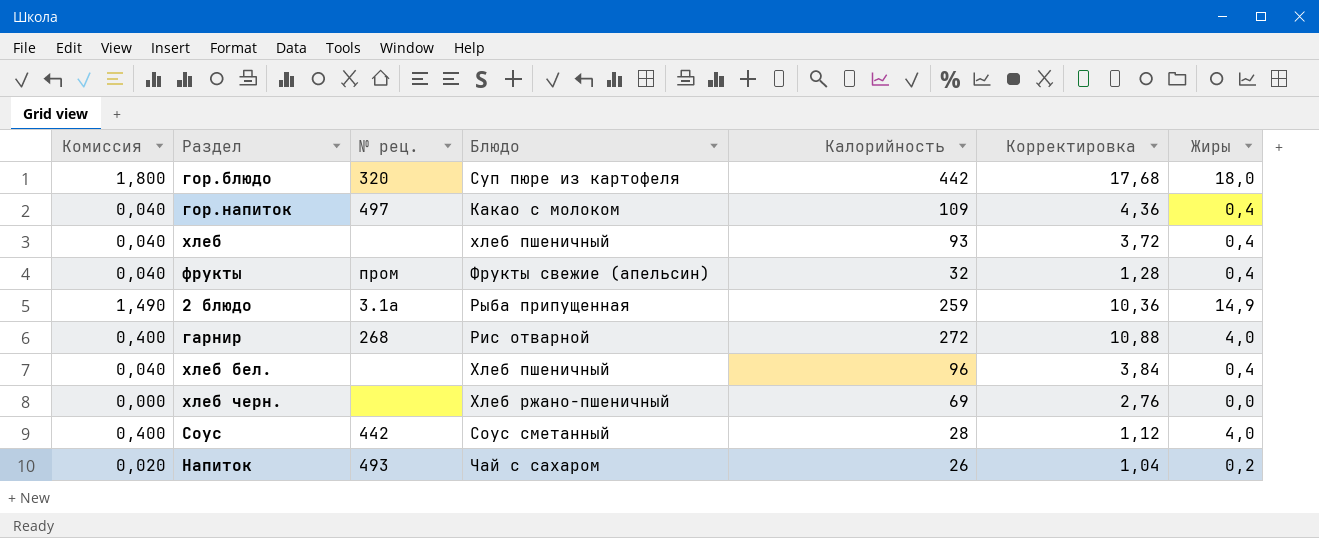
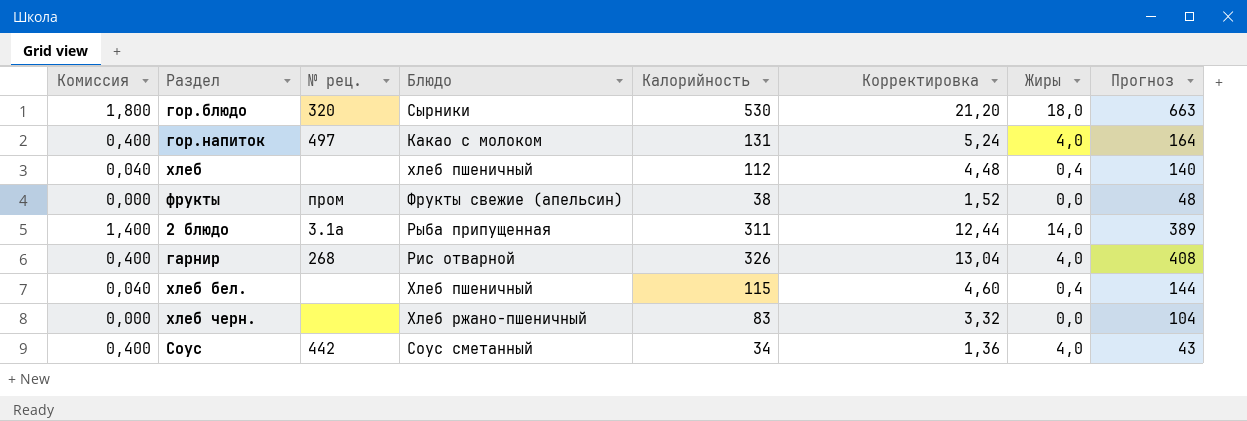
column Прогноз | formula: none -> [Калорийность] * 1,25
row Напиток: 0,020 | 493 | Чай с сахаром | 26 | 1,04 | 0,2 -> none
гор.блюдо | Блюдо: Суп пюре из картофеля -> Сырники
гор.блюдо | Калорийность: 442 -> 530
гор.блюдо | Корректировка: 17,68 -> 21,20
гор.напиток | Комиссия: 0,040 -> 0,400
гор.напиток | Калорийность: 109 -> 131
гор.напиток | Корректировка: 4,36 -> 5,24
гор.напиток | Жиры: 0,4 -> 4,0
хлеб | Калорийность: 93 -> 112
хлеб | Корректировка: 3,72 -> 4,48
фрукты | Комиссия: 0,040 -> 0,000
фрукты | Калорийность: 32 -> 38
фрукты | Корректировка: 1,28 -> 1,52
фрукты | Жиры: 0,4 -> 0,0
2 блюдо | Комиссия: 1,490 -> 1,400
2 блюдо | Калорийность: 259 -> 311
2 блюдо | Корректировка: 10,36 -> 12,44
2 блюдо | Жиры: 14,9 -> 14,0
гарнир | Калорийность: 272 -> 326
гарнир | Корректировка: 10,88 -> 13,04
хлеб бел. | Калорийность: 96 -> 115
хлеб бел. | Корректировка: 3,84 -> 4,60
хлеб черн. | Калорийность: 69 -> 83
хлеб черн. | Корректировка: 2,76 -> 3,32
Соус | Калорийность: 28 -> 34
Соус | Корректировка: 1,12 -> 1,36

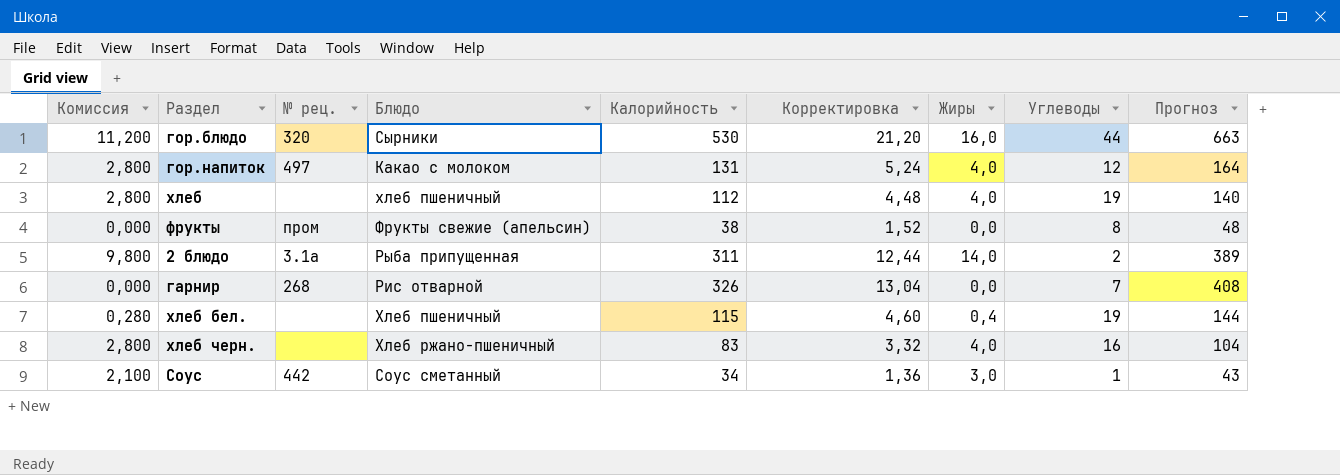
column Комиссия | formula: [Жиры] * 0,1 -> [Жиры] * 0,7
column Углеводы | position: none -> 8
гор.блюдо | Жиры: 18,0 -> 16,0
хлеб | Жиры: 0,4 -> 4,0
гарнир | Жиры: 4,0 -> 0,0
хлеб черн. | Жиры: 0,0 -> 4,0
Соус | Жиры: 4,0 -> 3,0

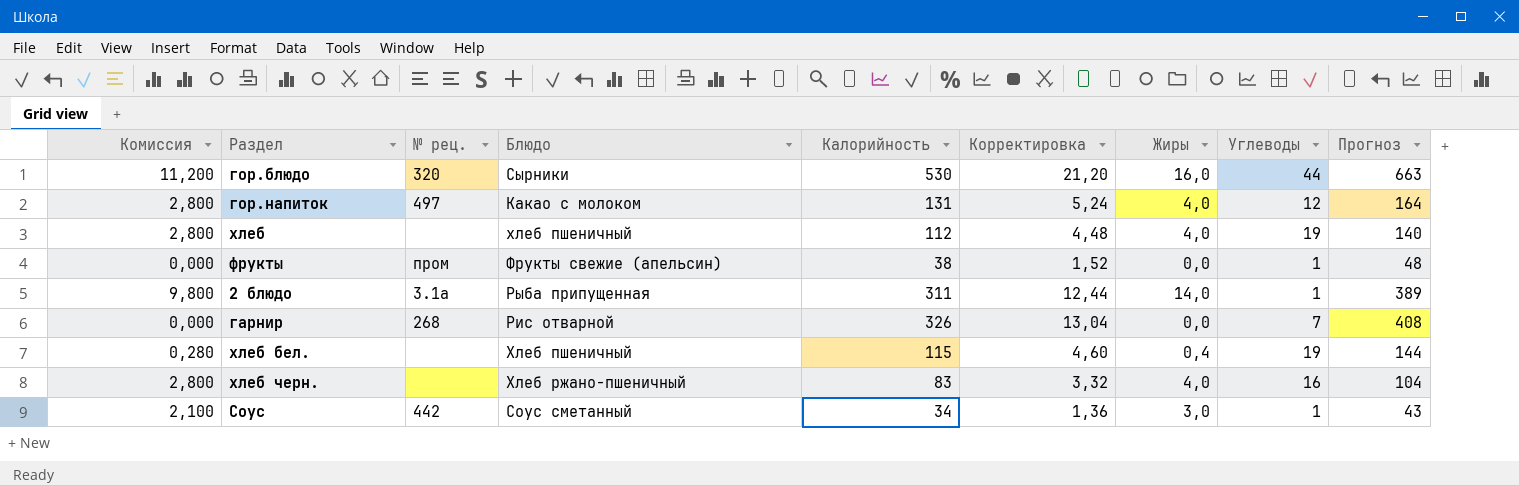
фрукты | Углеводы: 8 -> 1
2 блюдо | Углеводы: 2 -> 1

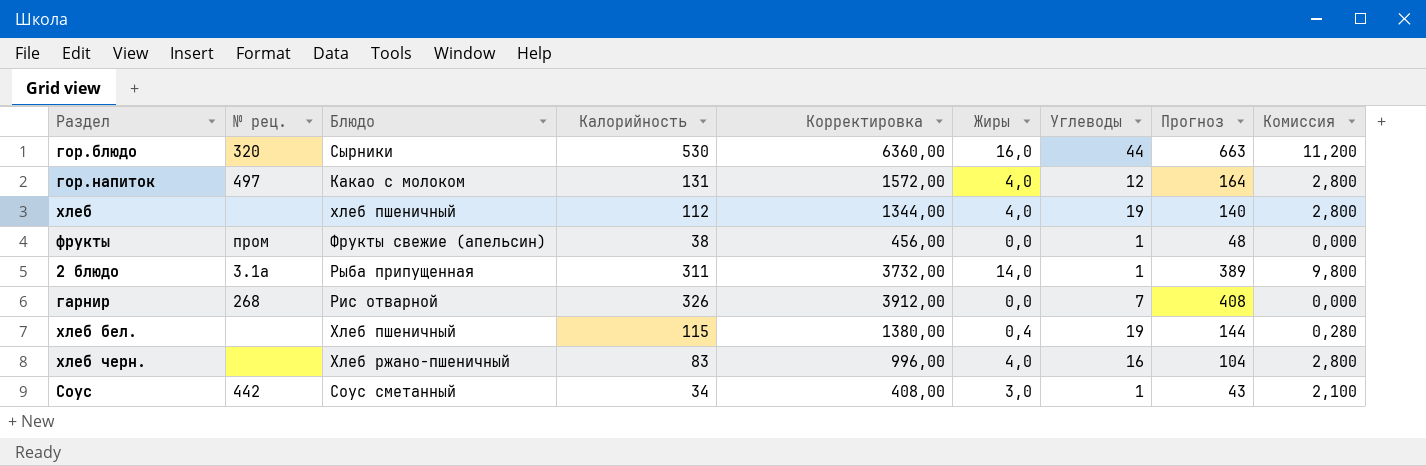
column Корректировка | formula: [Калорийность] * 0,04 -> [Калорийность] * 12
column Комиссия | position: 1 -> 9

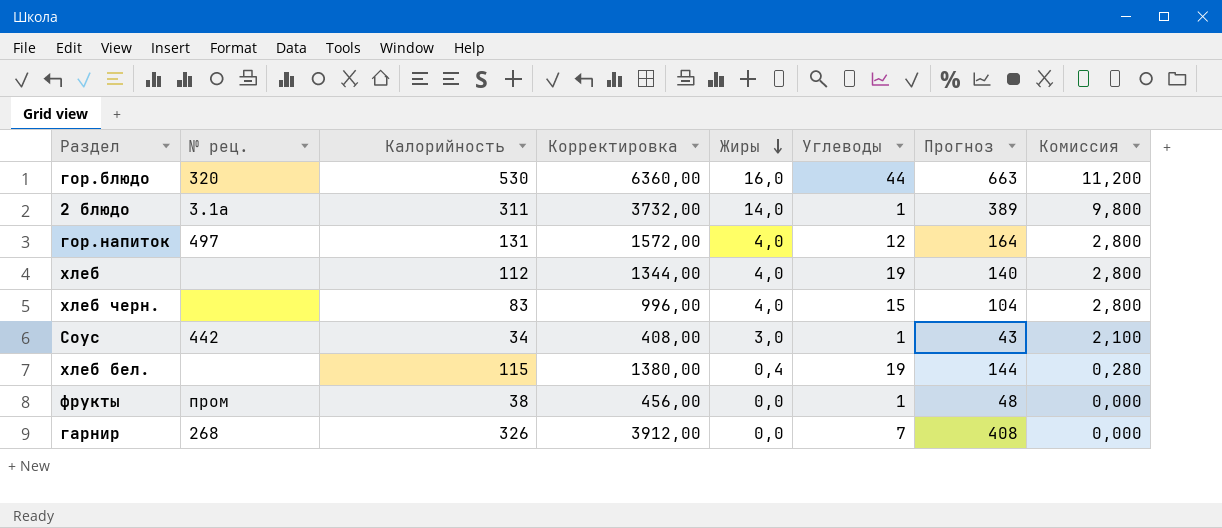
row order: none -> Жиры descending
column Блюдо | position: 3 -> none
хлеб черн. | Углеводы: 16 -> 15

